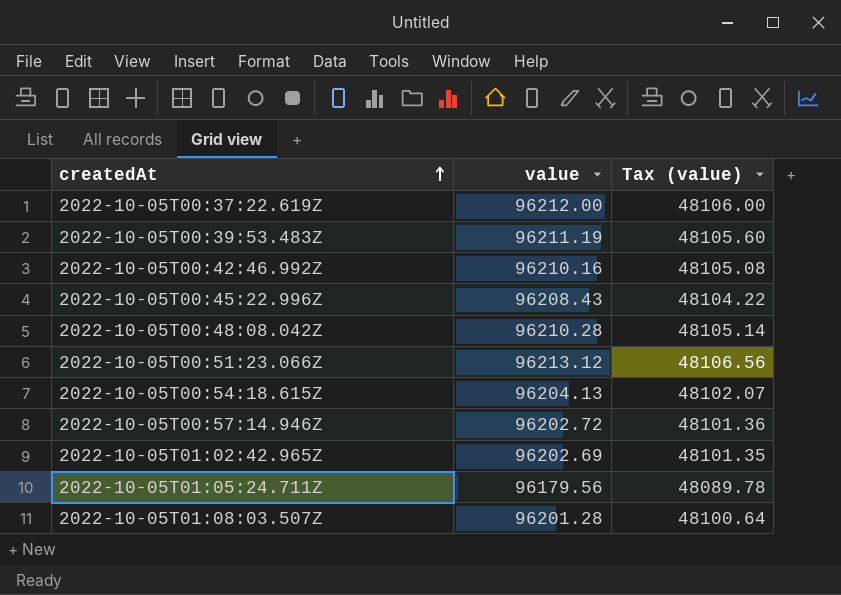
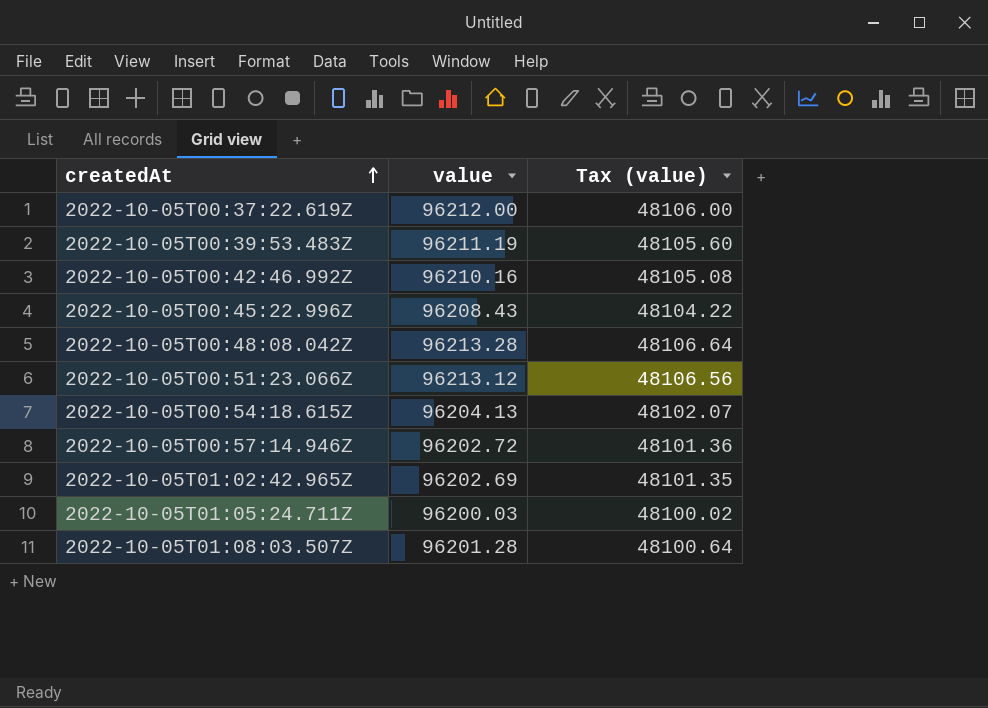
2022-10-05T00:48:08.042Z | value: 96210.28 -> 96213.28
2022-10-05T00:48:08.042Z | Tax (value): 48105.14 -> 48106.64
2022-10-05T01:05:24.711Z | value: 96179.56 -> 96200.03
2022-10-05T01:05:24.711Z | Tax (value): 48089.78 -> 48100.02

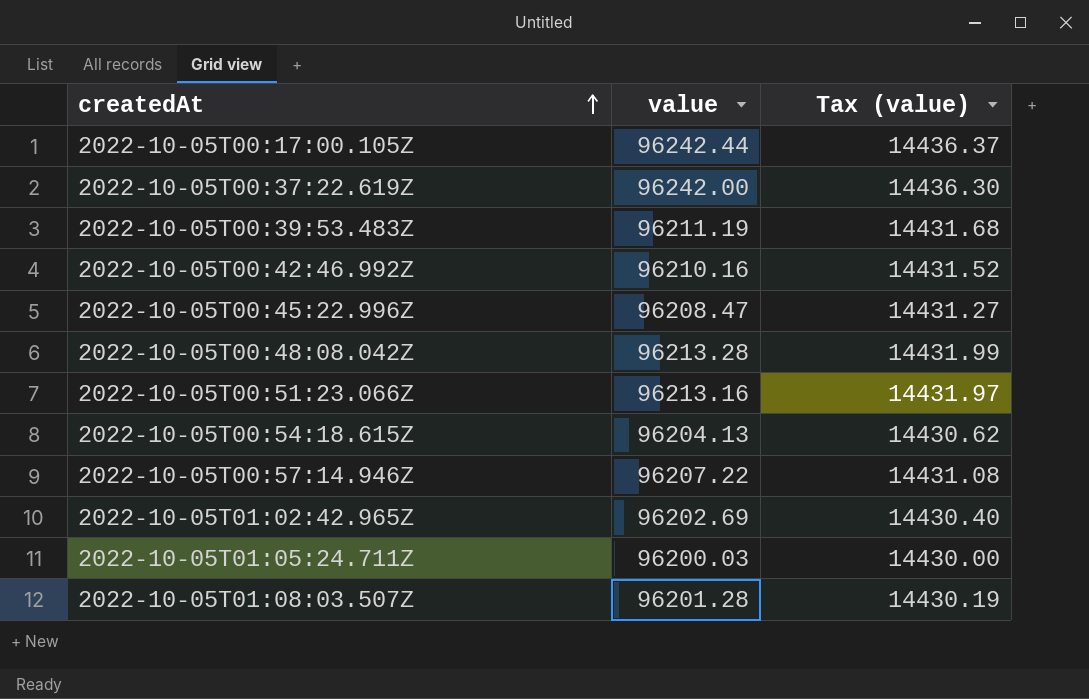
column Tax (value) | formula: [value] * 0.5 -> [value] * 0.15
row 2022-10-05T00:17:00.105Z: none -> 96242.44 | 14436.37
2022-10-05T00:37:22.619Z | value: 96212.00 -> 96242.00
2022-10-05T00:45:22.996Z | value: 96208.43 -> 96208.47
2022-10-05T00:51:23.066Z | value: 96213.12 -> 96213.16
2022-10-05T00:57:14.946Z | value: 96202.72 -> 96207.22

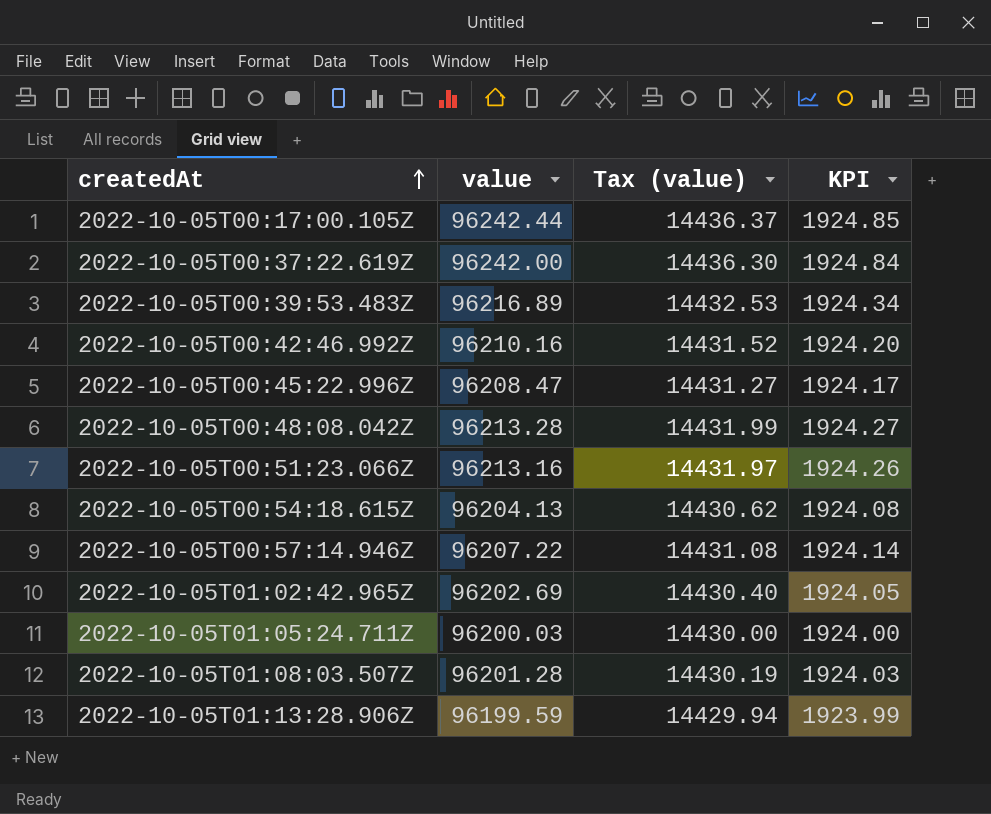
column KPI | formula: none -> [value] * 0.02
2022-10-05T00:39:53.483Z | value: 96211.19 -> 96216.89
2022-10-05T00:39:53.483Z | Tax (value): 14431.68 -> 14432.53
row 2022-10-05T01:13:28.906Z: none -> 96199.59 | 14429.94 | 1923.99

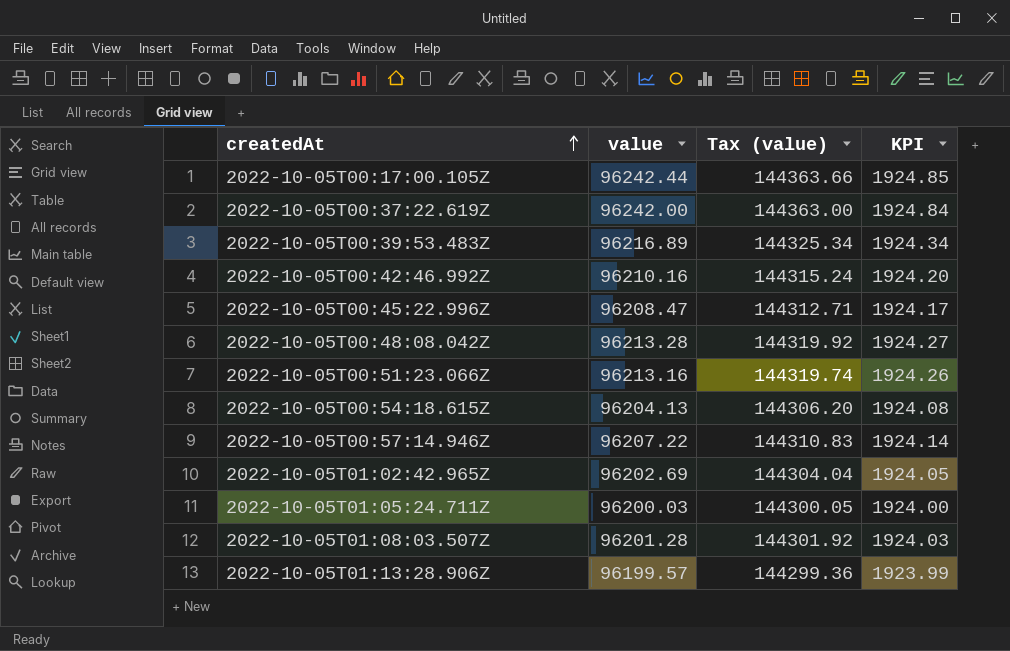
column Tax (value) | formula: [value] * 0.15 -> [value] * 1.5
2022-10-05T01:13:28.906Z | value: 96199.59 -> 96199.57

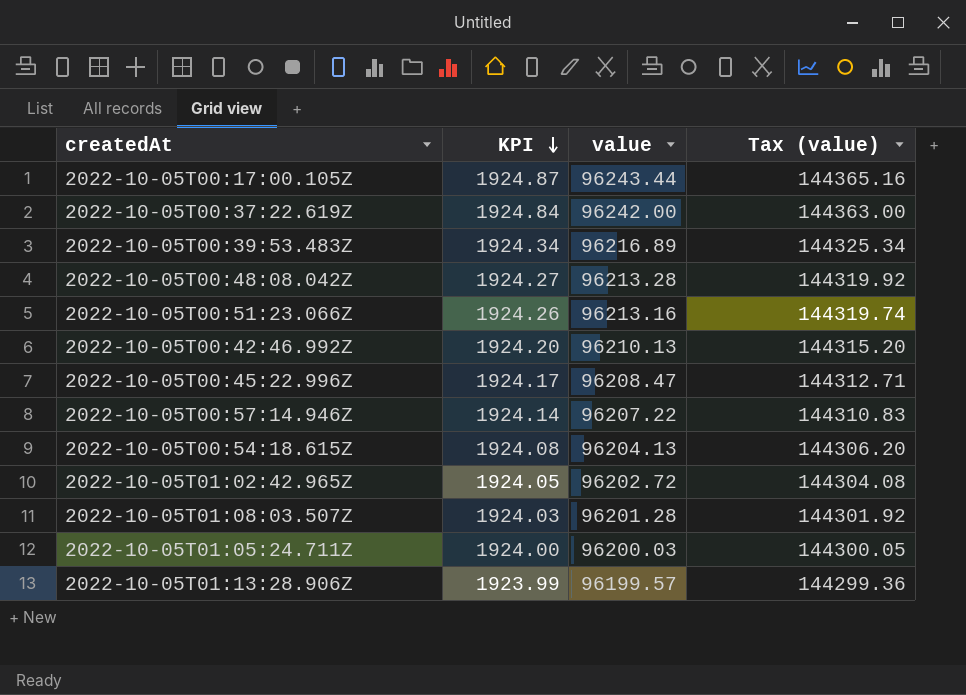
row order: createdAt ascending -> KPI descending
column KPI | position: 4 -> 2
2022-10-05T00:17:00.105Z | KPI: 1924.85 -> 1924.87
2022-10-05T00:17:00.105Z | value: 96242.44 -> 96243.44
2022-10-05T00:17:00.105Z | Tax (value): 144363.66 -> 144365.16
2022-10-05T00:42:46.992Z | value: 96210.16 -> 96210.13
2022-10-05T00:42:46.992Z | Tax (value): 144315.24 -> 144315.20
2022-10-05T01:02:42.965Z | value: 96202.69 -> 96202.72
2022-10-05T01:02:42.965Z | Tax (value): 144304.04 -> 144304.08

